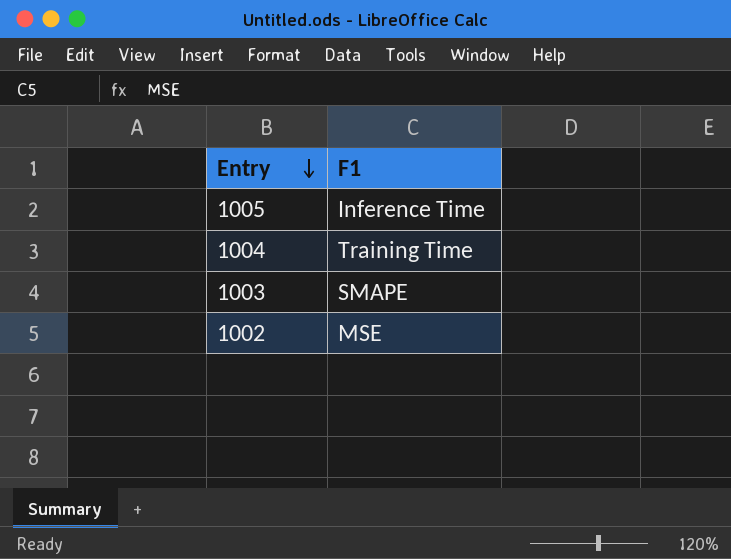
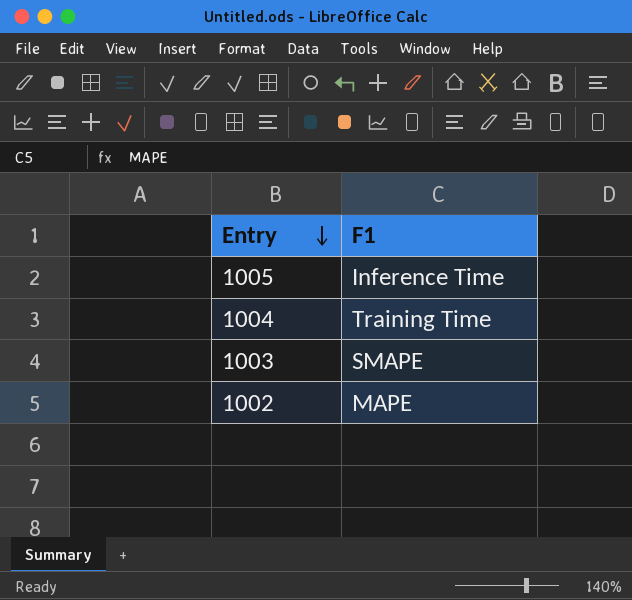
1002 | F1: MSE -> MAPE

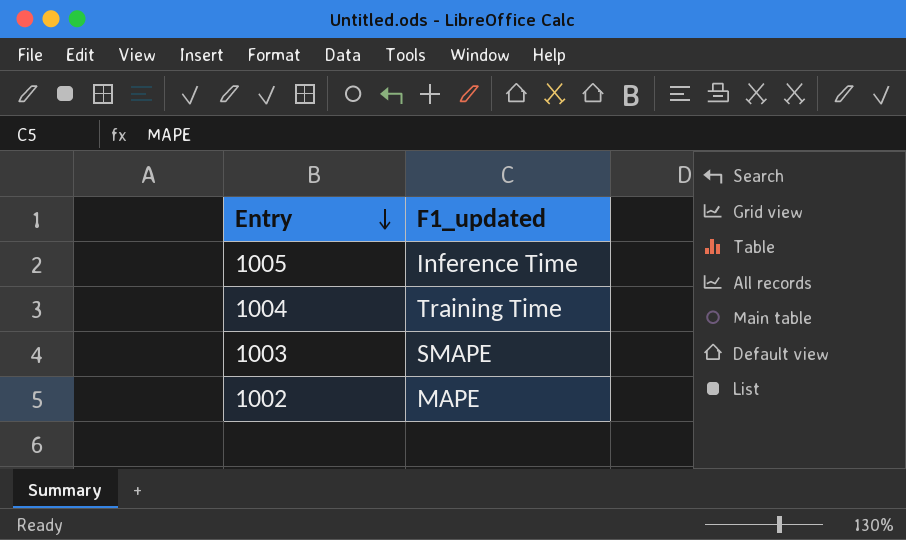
column name: F1 -> F1_updated

